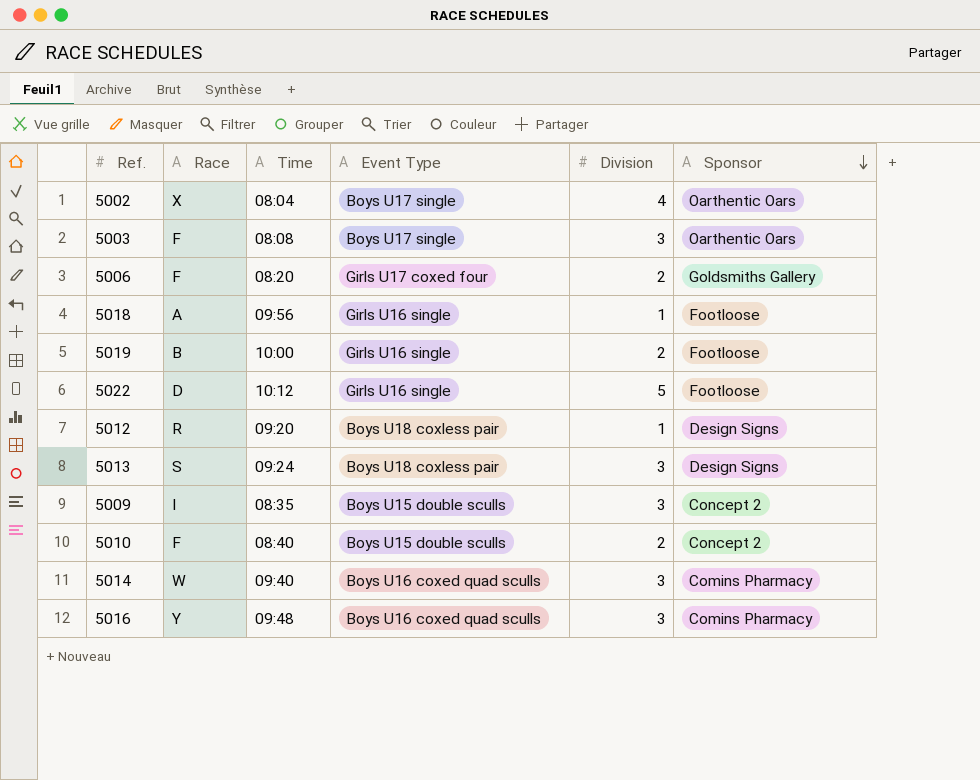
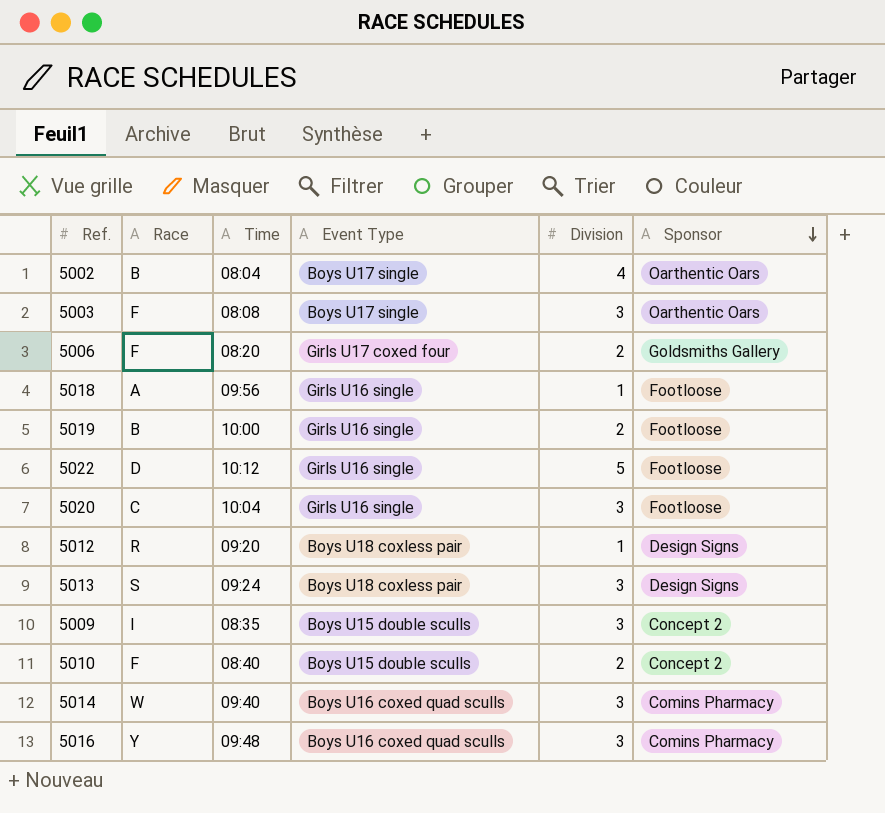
5002 | Race: X -> B
row 5020: none -> C | 10:04 | Girls U16 single | 3 | Footloose

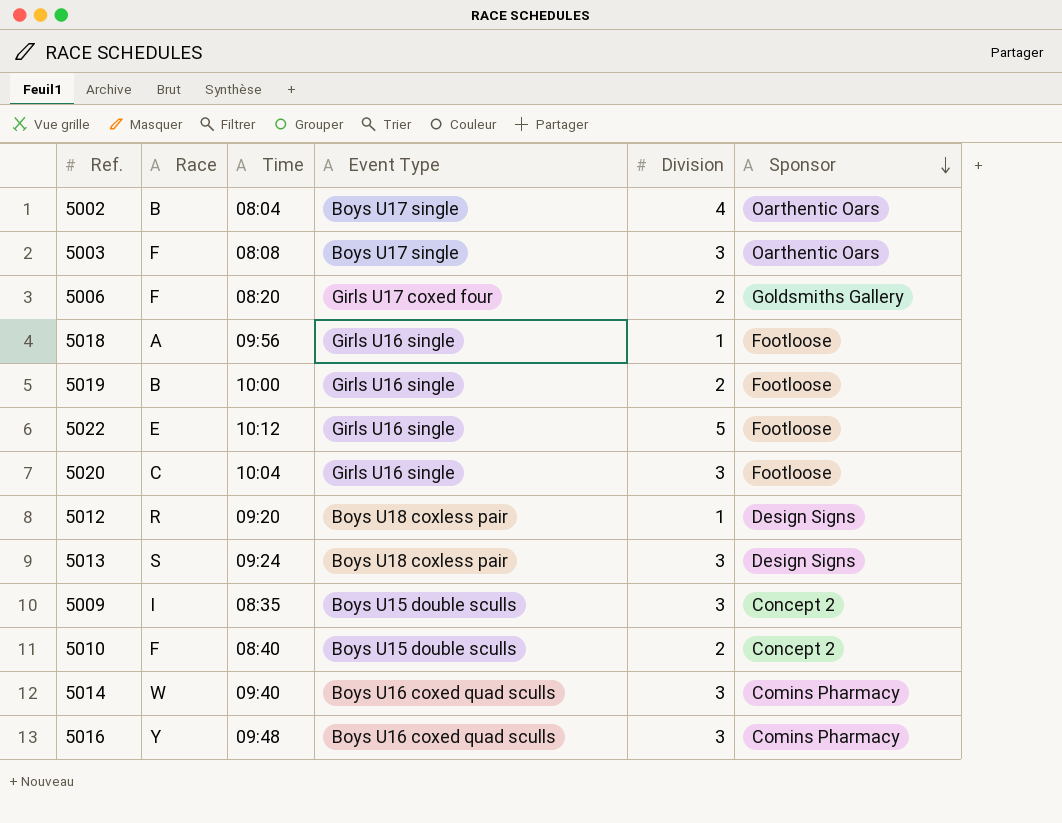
5022 | Race: D -> E

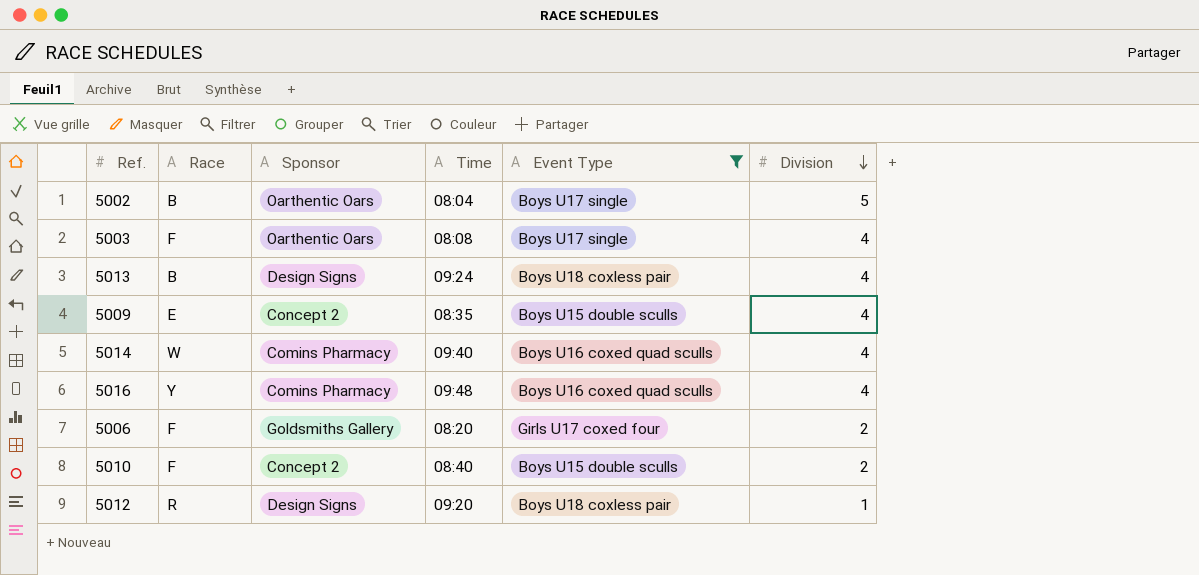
filter: none -> Event Type != Girls U16 single
row order: Sponsor descending -> Division descending
column Sponsor | position: 6 -> 3
5002 | Division: 4 -> 5
5003 | Division: 3 -> 4
5013 | Race: S -> B
5013 | Division: 3 -> 4
5009 | Race: I -> E
5009 | Division: 3 -> 4
5014 | Division: 3 -> 4
5016 | Division: 3 -> 4

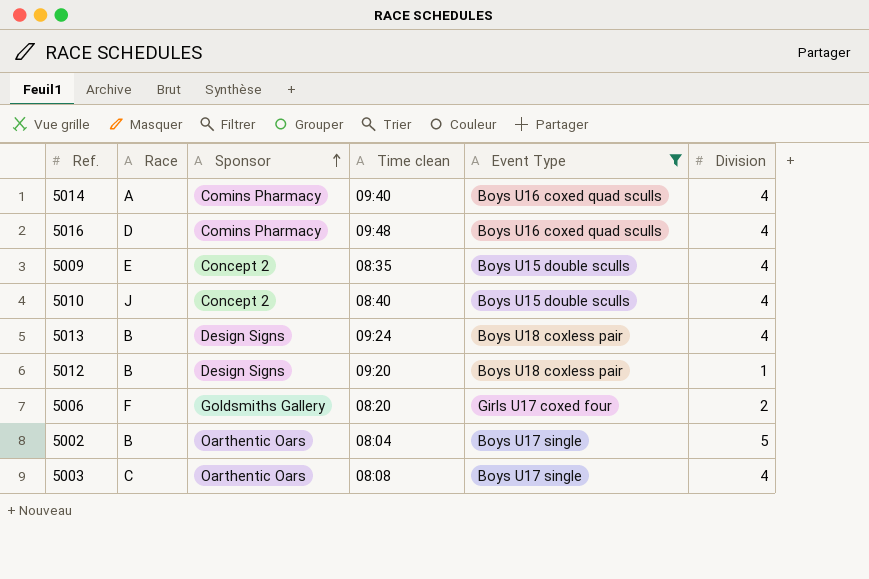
row order: Division descending -> Sponsor ascending
column name: Time -> Time clean
5014 | Race: W -> A
5016 | Race: Y -> D
5010 | Race: F -> J
5010 | Division: 2 -> 4
5012 | Race: R -> B
5003 | Race: F -> C

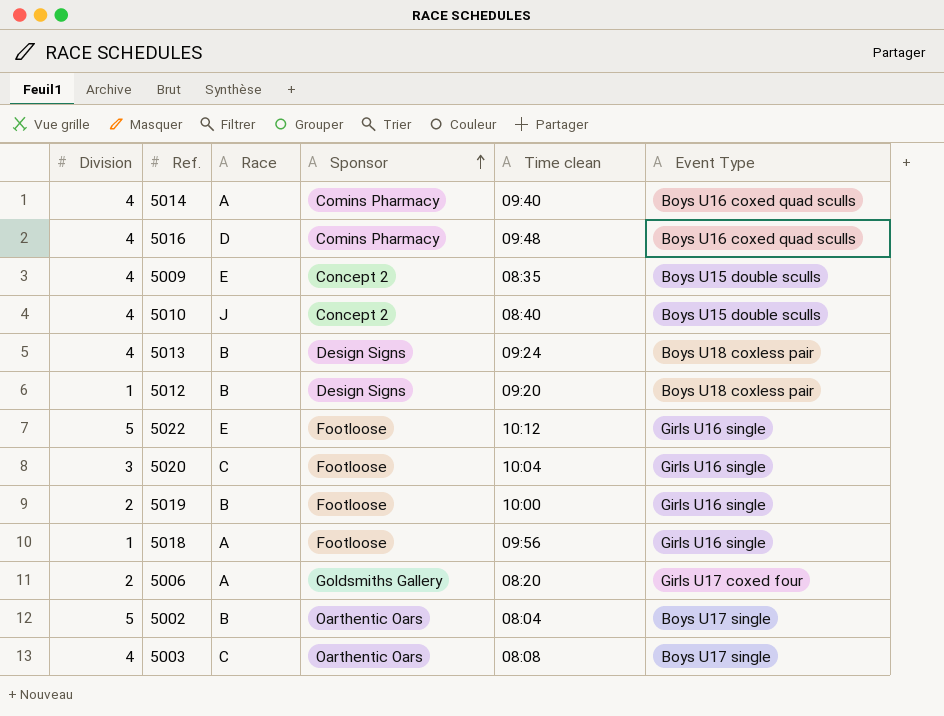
filter: Event Type != Girls U16 single -> none
column Division | position: 6 -> 1
5006 | Race: F -> A

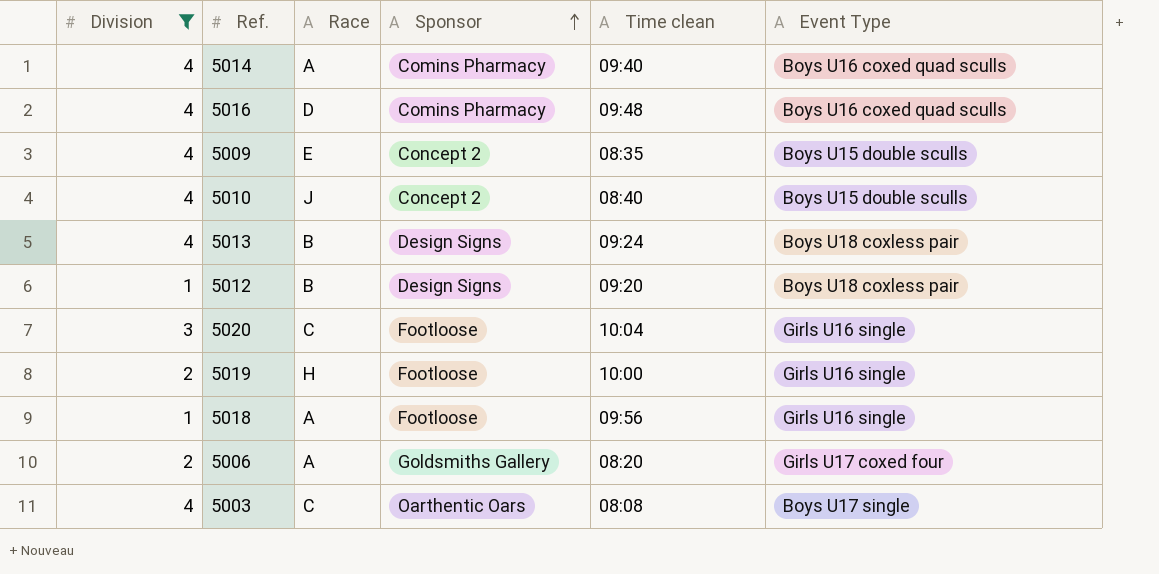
filter: none -> Division != 5
5019 | Race: B -> H

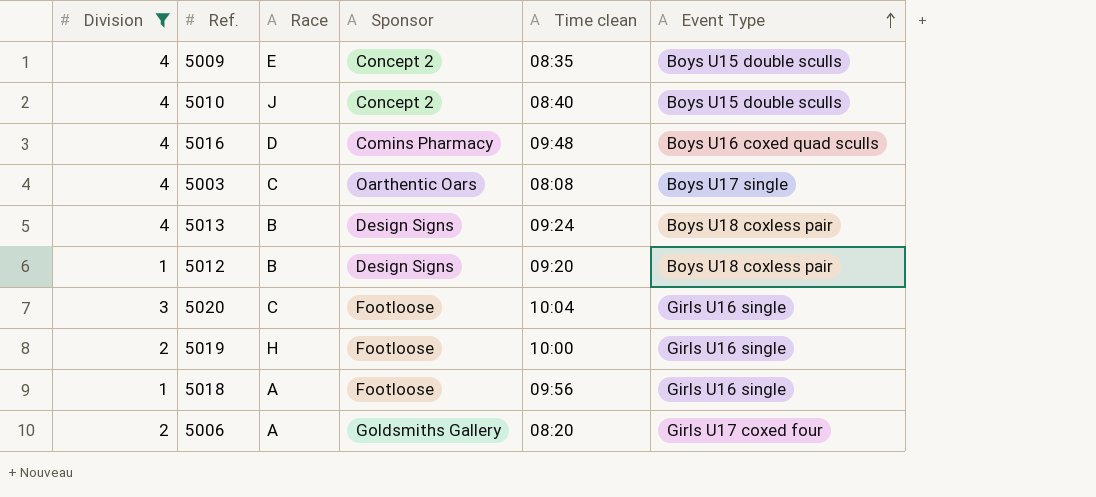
row order: Sponsor ascending -> Event Type ascending
row 5014: 4 | A | Comins Pharmacy | 09:40 | Boys U16 coxed quad sculls -> none

